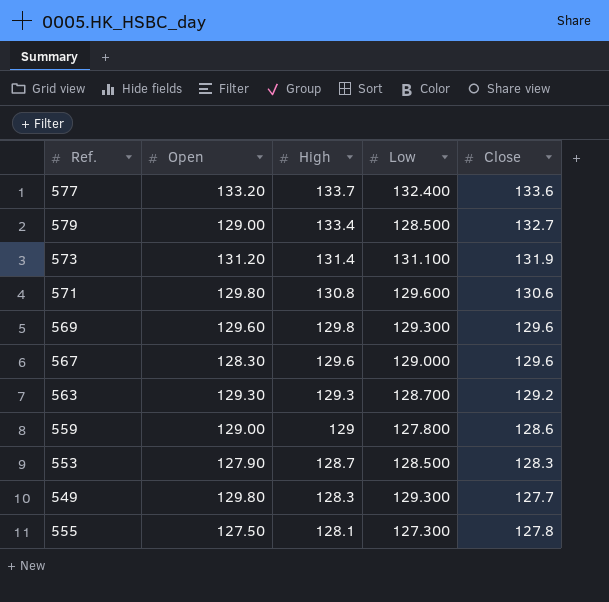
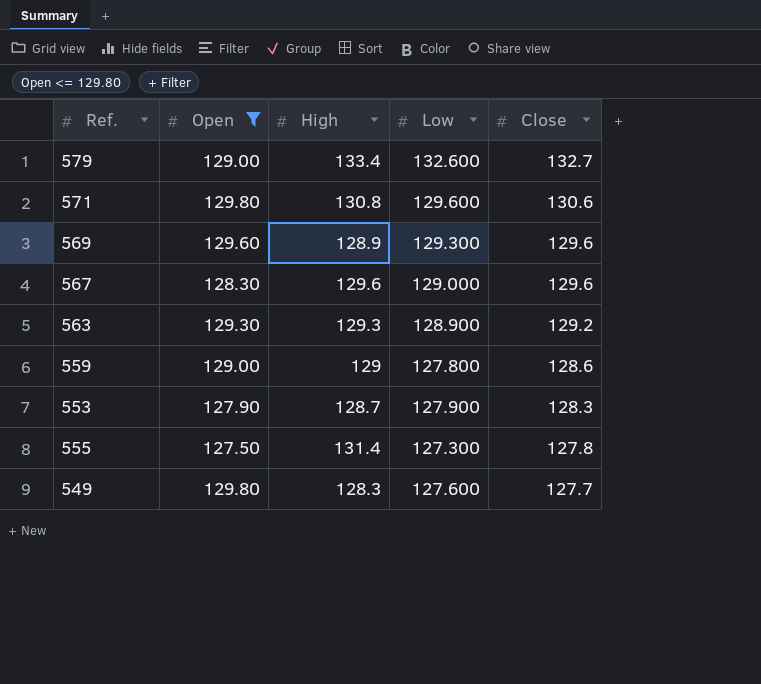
filter: none -> Open <= 129.80
row order: High descending -> Close descending
579 | Low: 128.500 -> 132.600
569 | High: 129.8 -> 128.9
563 | Low: 128.700 -> 128.900
553 | Low: 128.500 -> 127.900
555 | High: 128.1 -> 131.4
549 | Low: 129.300 -> 127.600

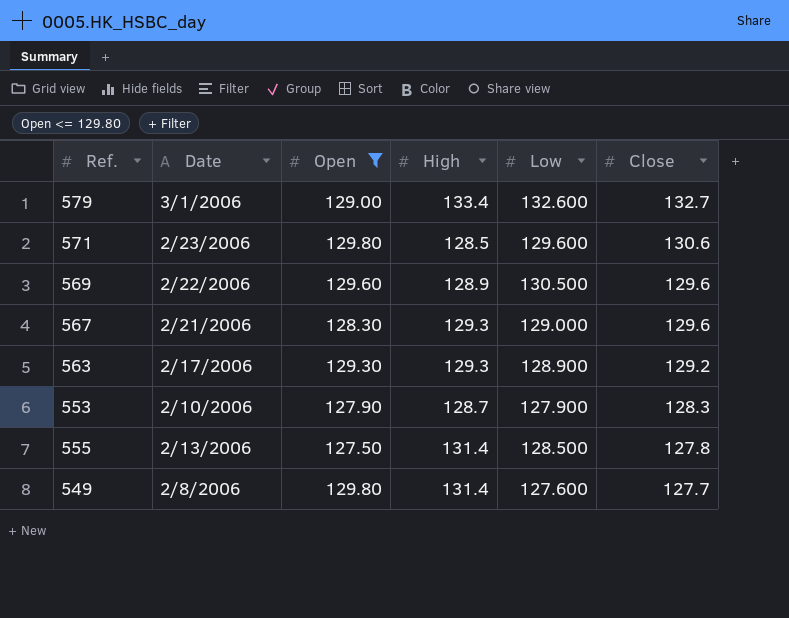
column Date | position: none -> 2
row 559: 129.00 | 129 | 127.800 | 128.6 -> none
571 | High: 130.8 -> 128.5
569 | Low: 129.300 -> 130.500
567 | High: 129.6 -> 129.3
555 | Low: 127.300 -> 128.500
549 | High: 128.3 -> 131.4

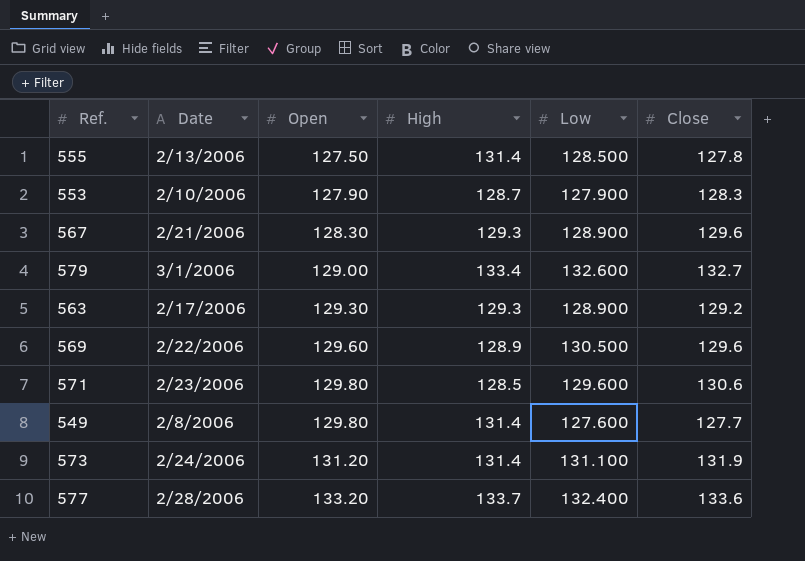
filter: Open <= 129.80 -> none
row order: Close descending -> Open ascending
567 | Low: 129.000 -> 128.900

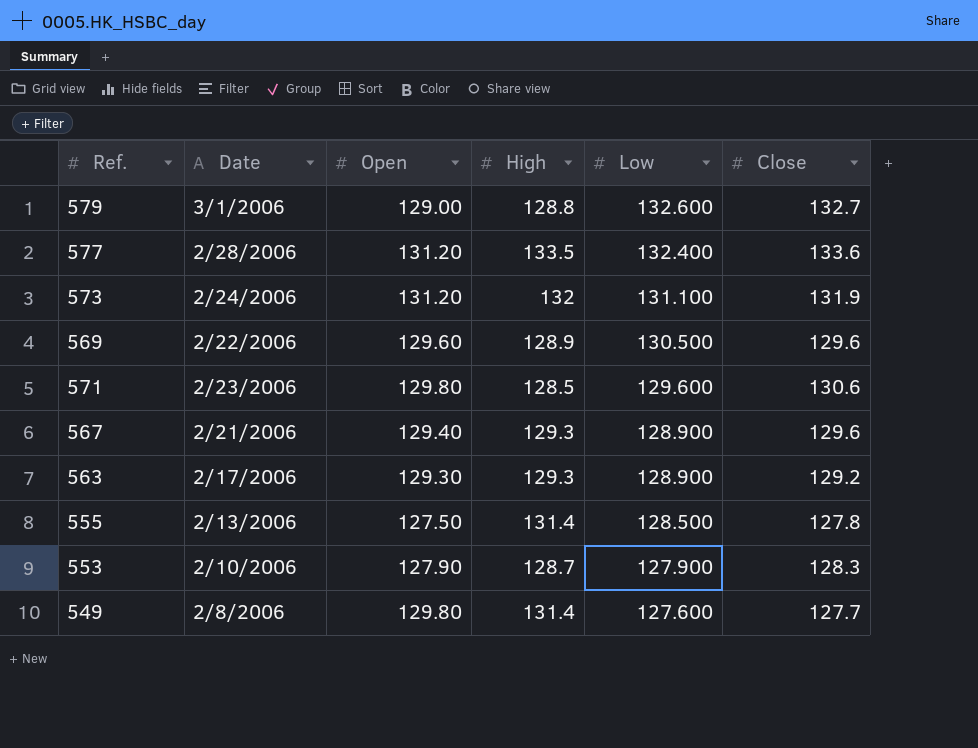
row order: Open ascending -> Low descending
579 | High: 133.4 -> 128.8
577 | Open: 133.20 -> 131.20
577 | High: 133.7 -> 133.5
573 | High: 131.4 -> 132
567 | Open: 128.30 -> 129.40

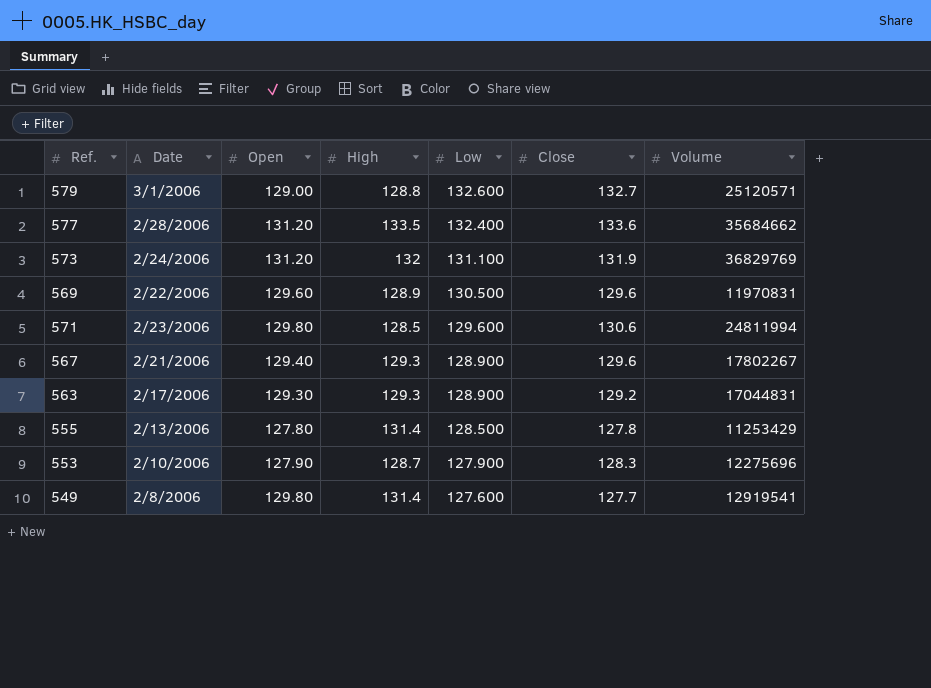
column Volume | position: none -> 7
555 | Open: 127.50 -> 127.80

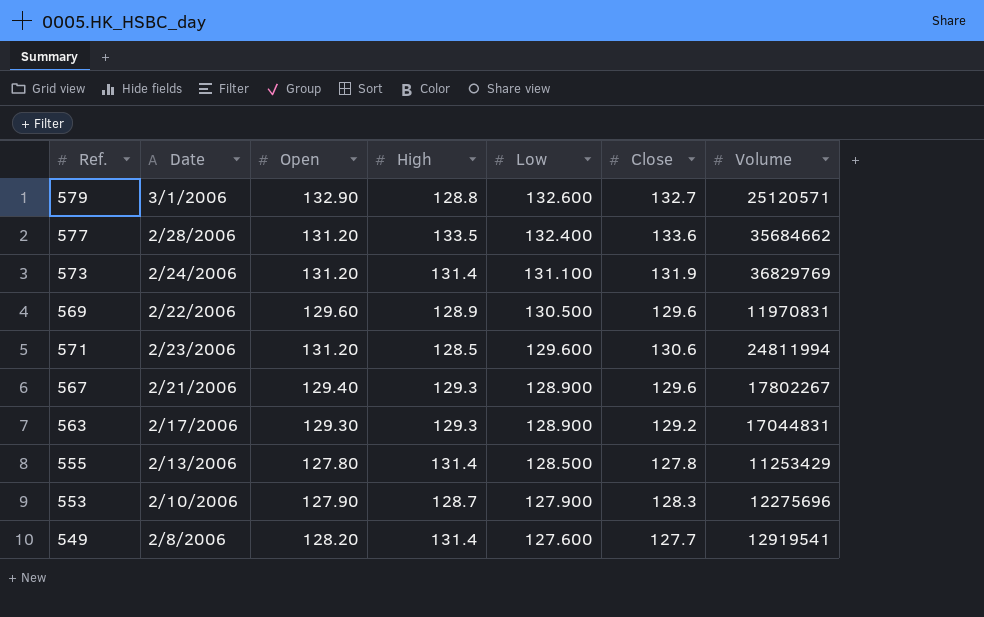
579 | Open: 129.00 -> 132.90
573 | High: 132 -> 131.4
571 | Open: 129.80 -> 131.20
549 | Open: 129.80 -> 128.20

